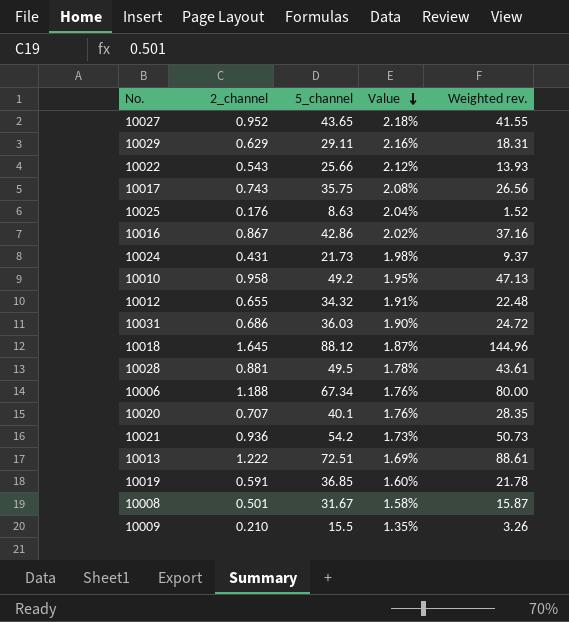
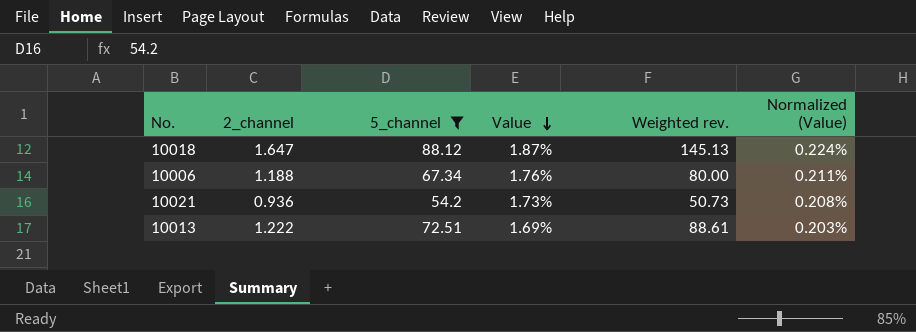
filter: none -> 5_channel >= 54.2
column Normalized (Value) | formula: none -> [Value] * 0.12
10018 | 2_channel: 1.645 -> 1.647
10018 | Weighted rev.: 144.96 -> 145.13

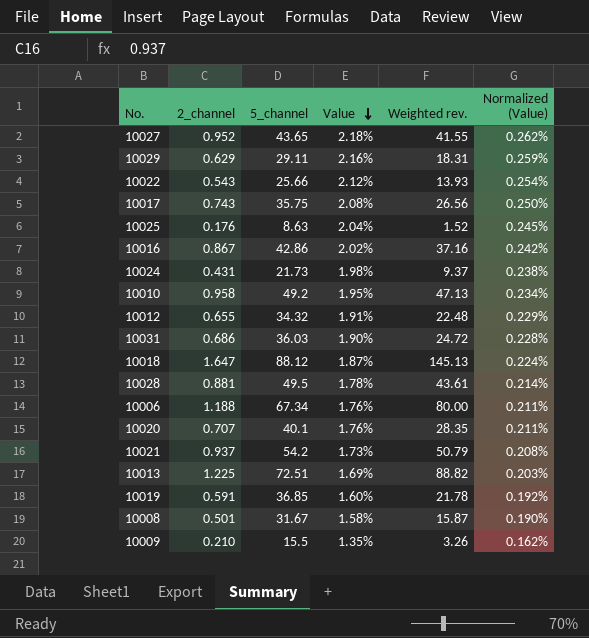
filter: 5_channel >= 54.2 -> none
10021 | 2_channel: 0.936 -> 0.937
10021 | Weighted rev.: 50.73 -> 50.79
10013 | 2_channel: 1.222 -> 1.225
10013 | Weighted rev.: 88.61 -> 88.82

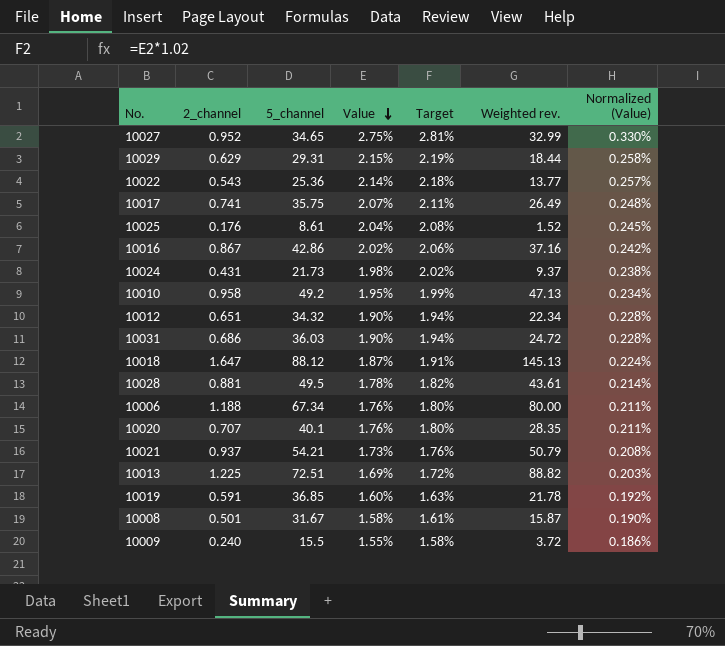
column Target | formula: none -> [Value] * 1.02
10027 | 5_channel: 43.65 -> 34.65
10027 | Value: 2.18% -> 2.75%
10027 | Weighted rev.: 41.55 -> 32.99
10027 | Normalized (Value): 0.262% -> 0.330%
10029 | 5_channel: 29.11 -> 29.31
10029 | Value: 2.16% -> 2.15%
10029 | Weighted rev.: 18.31 -> 18.44
10029 | Normalized (Value): 0.259% -> 0.258%
10022 | 5_channel: 25.66 -> 25.36
10022 | Value: 2.12% -> 2.14%
10022 | Weighted rev.: 13.93 -> 13.77
10022 | Normalized (Value): 0.254% -> 0.257%
10017 | 2_channel: 0.743 -> 0.741
10017 | Value: 2.08% -> 2.07%
10017 | Weighted rev.: 26.56 -> 26.49
10017 | Normalized (Value): 0.250% -> 0.248%
10025 | 5_channel: 8.63 -> 8.61
10012 | 2_channel: 0.655 -> 0.651
10012 | Value: 1.91% -> 1.90%
10012 | Weighted rev.: 22.48 -> 22.34
10012 | Normalized (Value): 0.229% -> 0.228%
10021 | 5_channel: 54.2 -> 54.21
10009 | 2_channel: 0.210 -> 0.240
10009 | Value: 1.35% -> 1.55%
10009 | Weighted rev.: 3.26 -> 3.72
10009 | Normalized (Value): 0.162% -> 0.186%

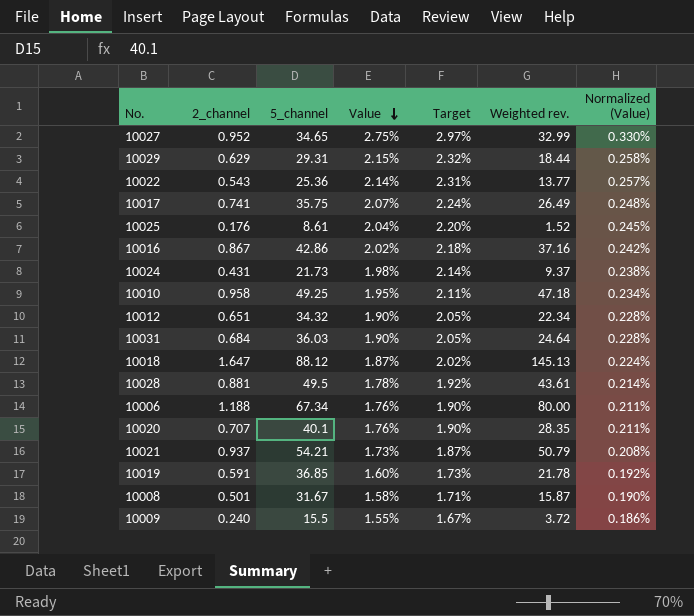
column Target | formula: [Value] * 1.02 -> [Value] * 1.08
row 10013: 1.225 | 72.51 | 1.69% | 1.72% | 88.82 | 0.203% -> none
10010 | 5_channel: 49.2 -> 49.25
10010 | Weighted rev.: 47.13 -> 47.18
10031 | 2_channel: 0.686 -> 0.684
10031 | Weighted rev.: 24.72 -> 24.64

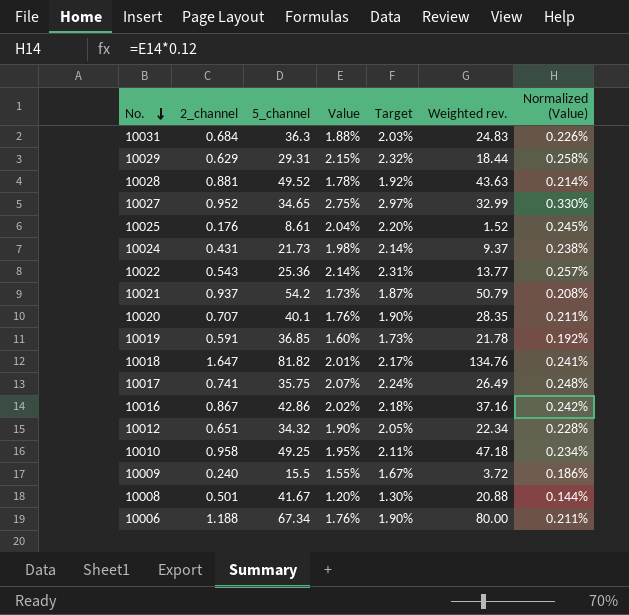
row order: Value descending -> No. descending
10031 | 5_channel: 36.03 -> 36.3
10031 | Value: 1.90% -> 1.88%
10031 | Target: 2.05% -> 2.03%
10031 | Weighted rev.: 24.64 -> 24.83
10031 | Normalized (Value): 0.228% -> 0.226%
10028 | 5_channel: 49.5 -> 49.52
10028 | Weighted rev.: 43.61 -> 43.63
10021 | 5_channel: 54.21 -> 54.2
10018 | 5_channel: 88.12 -> 81.82
10018 | Value: 1.87% -> 2.01%
10018 | Target: 2.02% -> 2.17%
10018 | Weighted rev.: 145.13 -> 134.76
10018 | Normalized (Value): 0.224% -> 0.241%
10008 | 5_channel: 31.67 -> 41.67
10008 | Value: 1.58% -> 1.20%
10008 | Target: 1.71% -> 1.30%
10008 | Weighted rev.: 15.87 -> 20.88
10008 | Normalized (Value): 0.190% -> 0.144%

